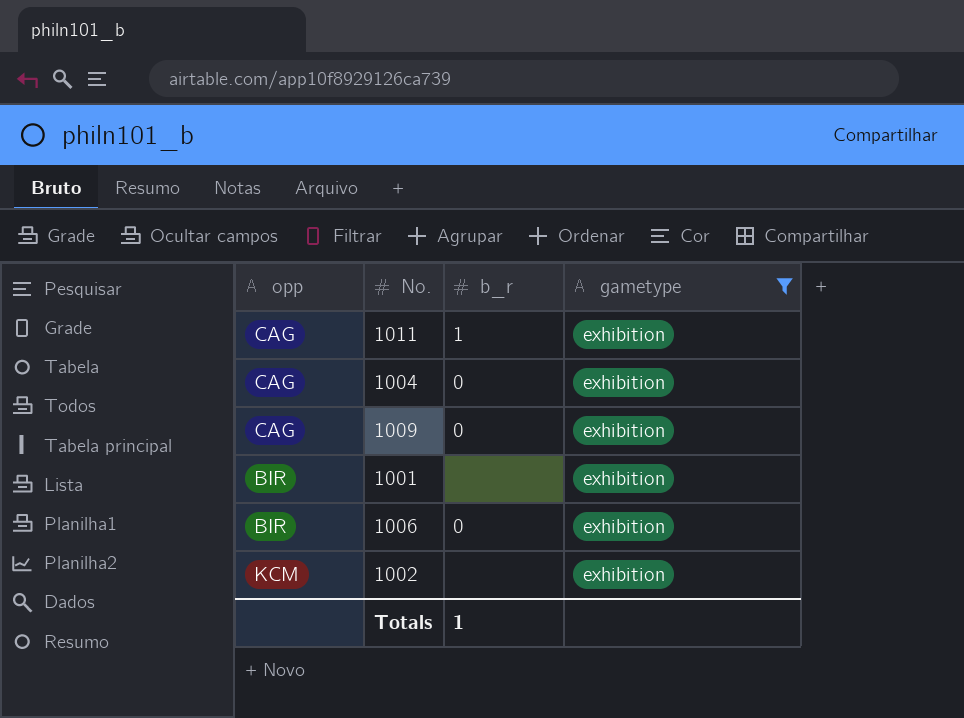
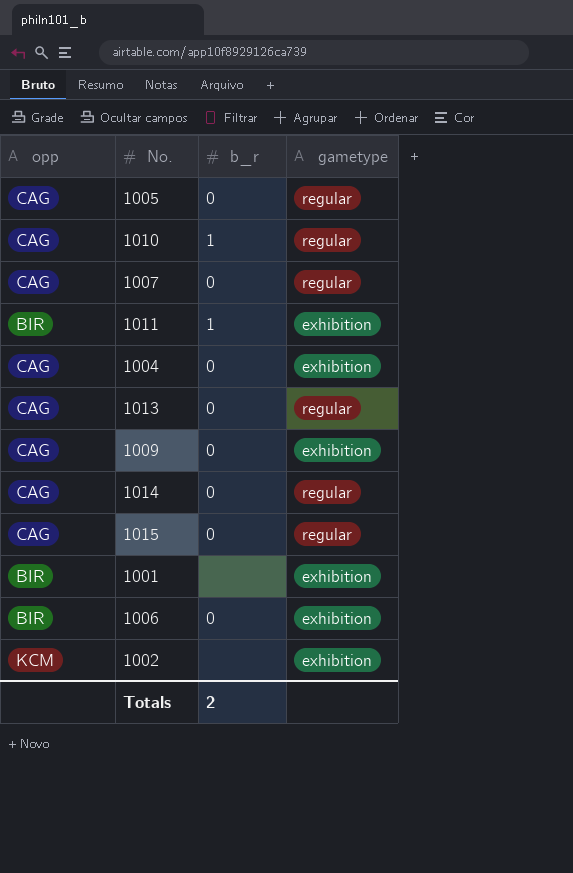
filter: gametype = exhibition -> none
1011 | opp: CAG -> BIR
Totals | b_r: 1 -> 2

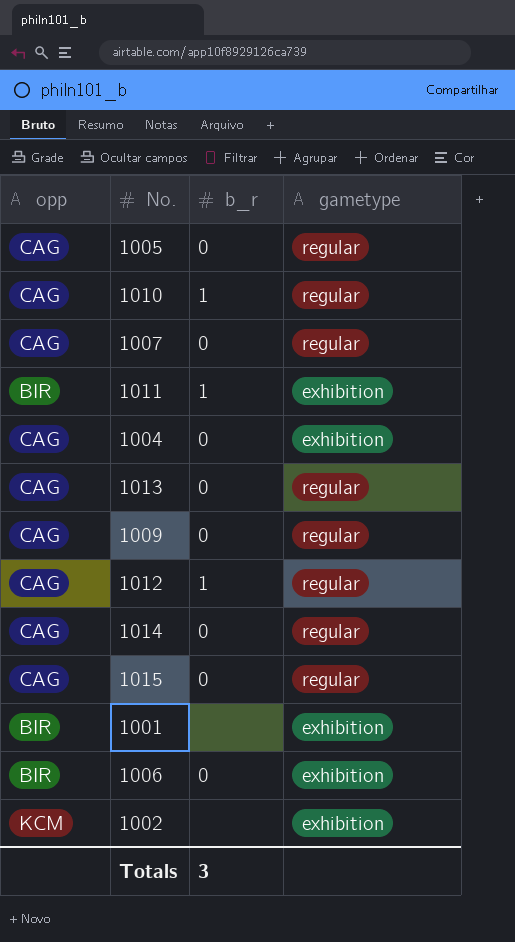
1009 | gametype: exhibition -> regular
row 1012: none -> CAG | 1 | regular
Totals | b_r: 2 -> 3

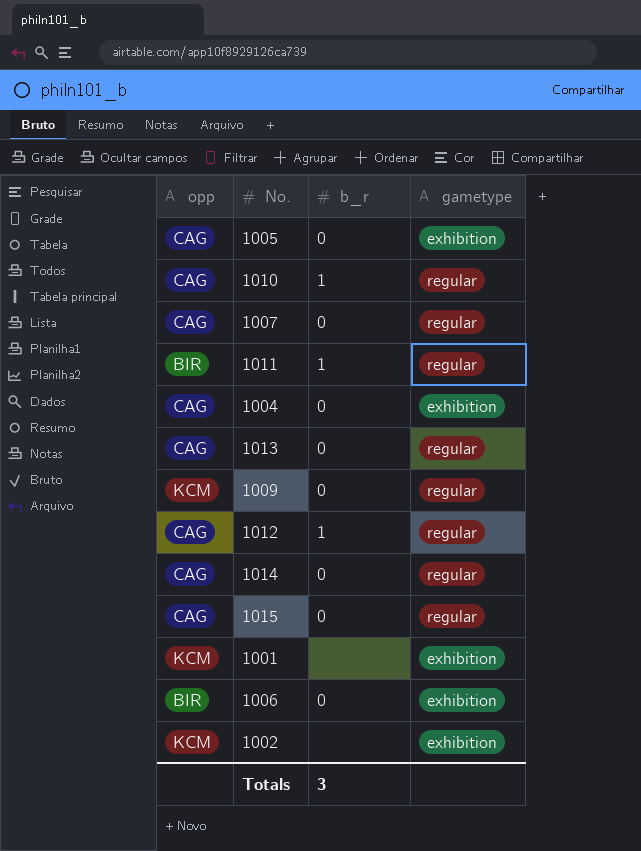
1005 | gametype: regular -> exhibition
1011 | gametype: exhibition -> regular
1009 | opp: CAG -> KCM
1001 | opp: BIR -> KCM

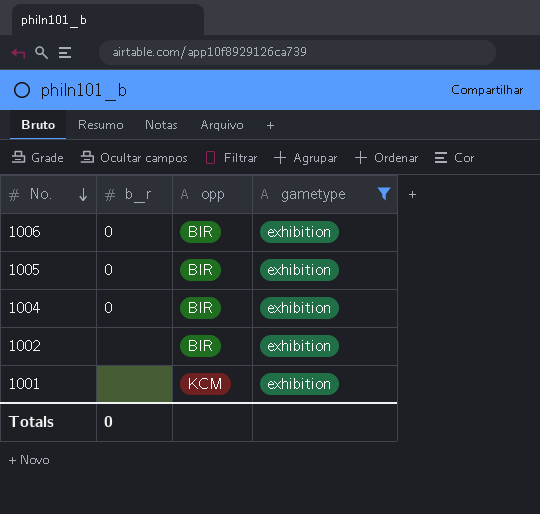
filter: none -> gametype = exhibition
row order: none -> No. descending
column opp | position: 1 -> 3
1005 | opp: CAG -> BIR
1004 | opp: CAG -> BIR
1002 | opp: KCM -> BIR
Totals | b_r: 3 -> 0

